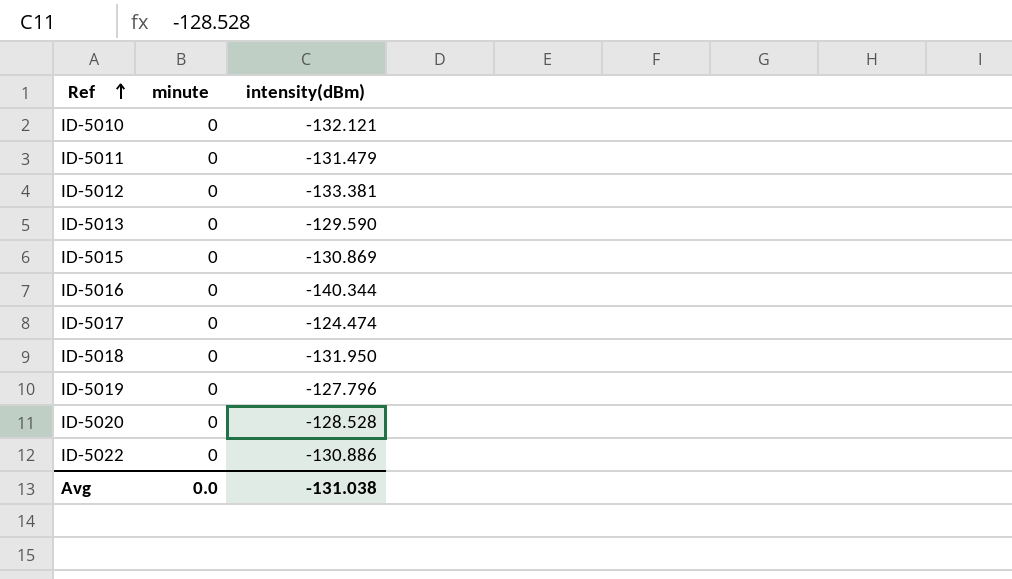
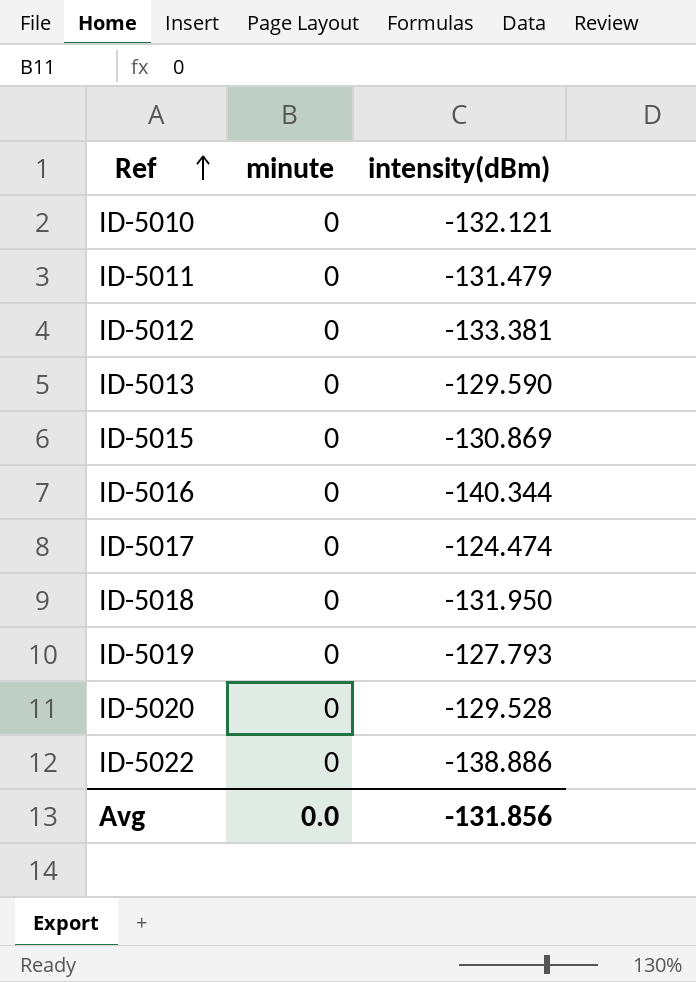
ID-5019 | intensity(dBm): -127.796 -> -127.793
ID-5020 | intensity(dBm): -128.528 -> -129.528
ID-5022 | intensity(dBm): -130.886 -> -138.886
Avg | intensity(dBm): -131.038 -> -131.856

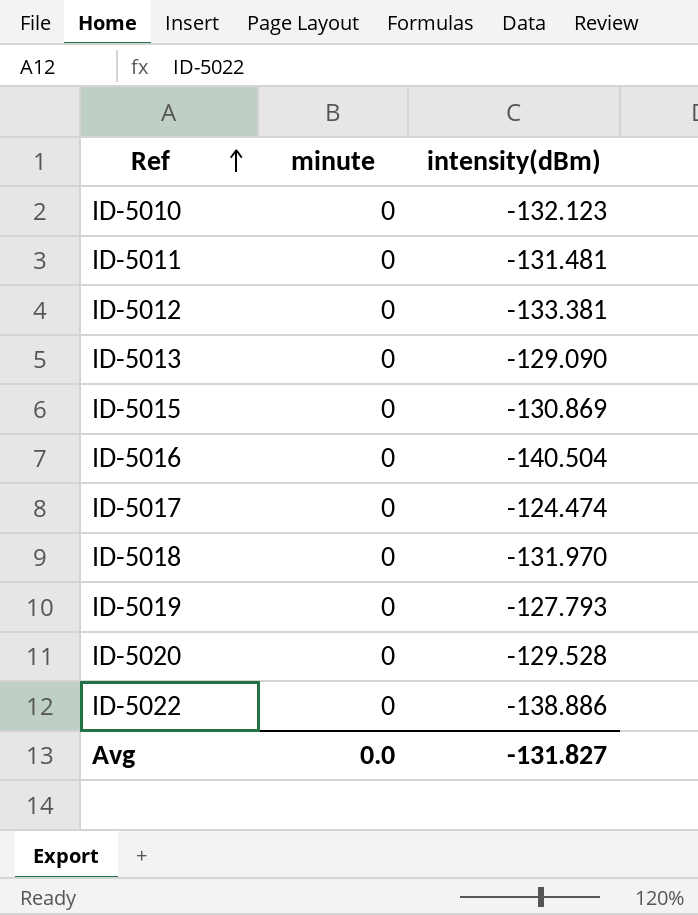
ID-5010 | intensity(dBm): -132.121 -> -132.123
ID-5011 | intensity(dBm): -131.479 -> -131.481
ID-5013 | intensity(dBm): -129.590 -> -129.090
ID-5016 | intensity(dBm): -140.344 -> -140.504
ID-5018 | intensity(dBm): -131.950 -> -131.970
Avg | intensity(dBm): -131.856 -> -131.827

